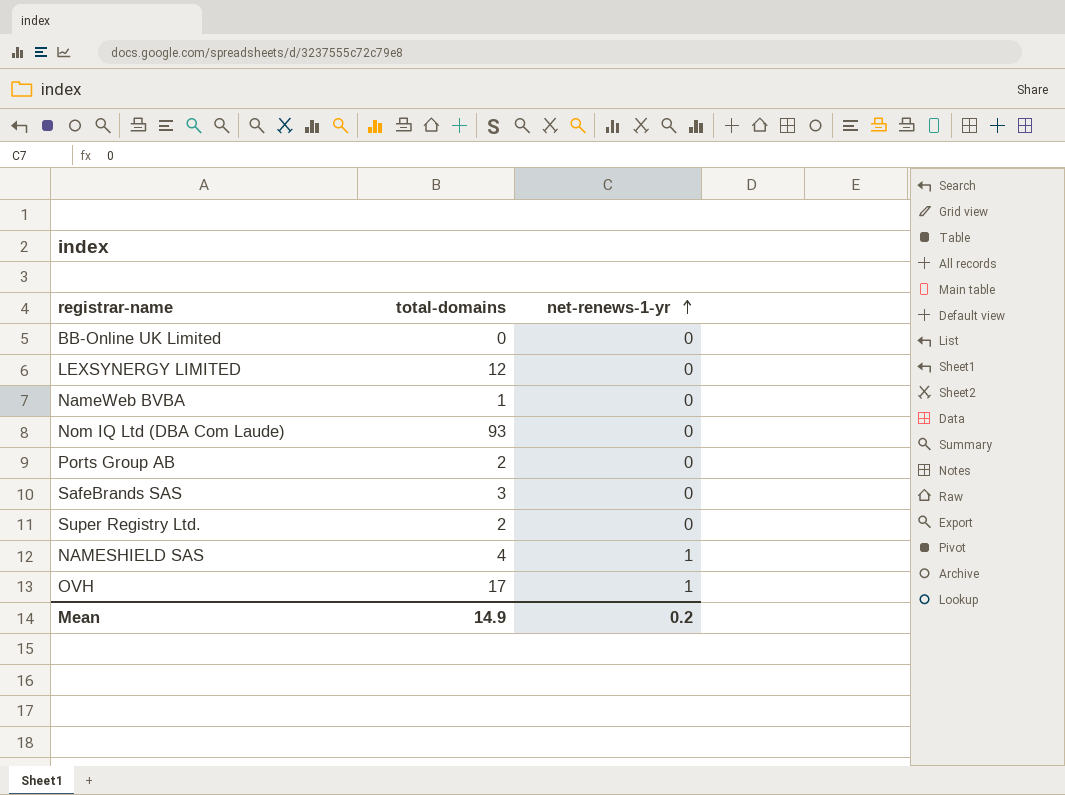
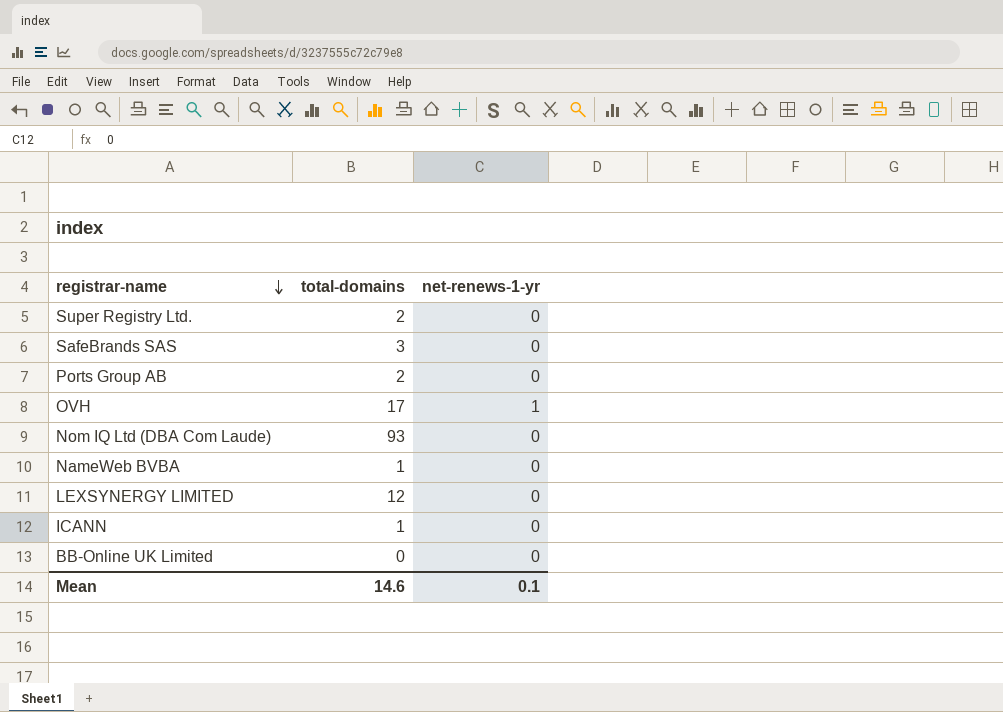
row order: net-renews-1-yr ascending -> registrar-name descending
row NAMESHIELD SAS: 4 | 1 -> none
row ICANN: none -> 1 | 0
Mean | total-domains: 14.9 -> 14.6
Mean | net-renews-1-yr: 0.2 -> 0.1

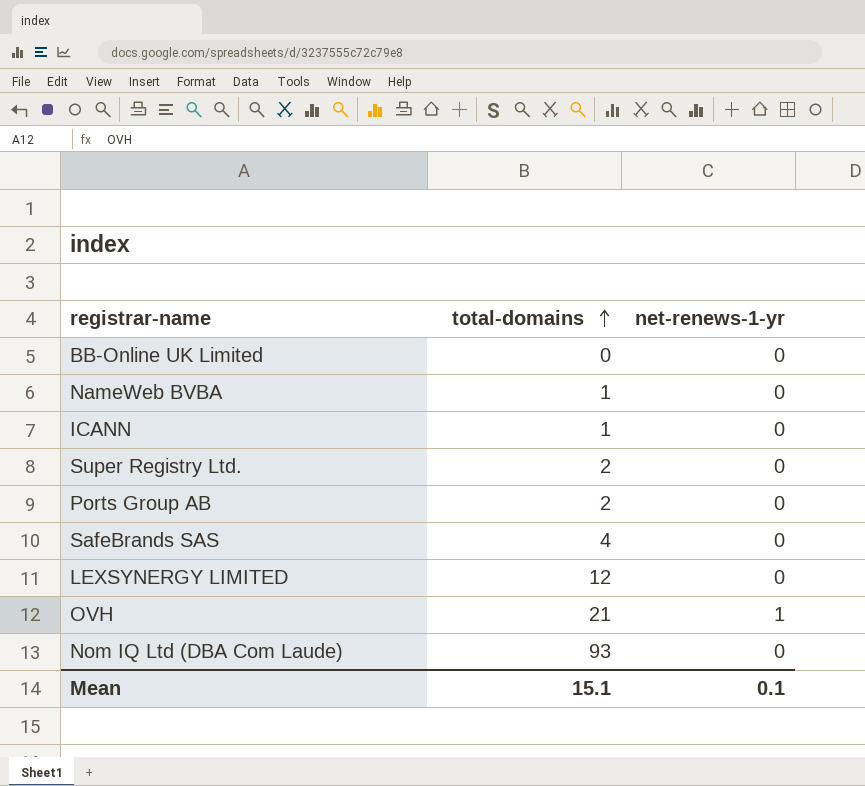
row order: registrar-name descending -> total-domains ascending
SafeBrands SAS | total-domains: 3 -> 4
OVH | total-domains: 17 -> 21
Mean | total-domains: 14.6 -> 15.1

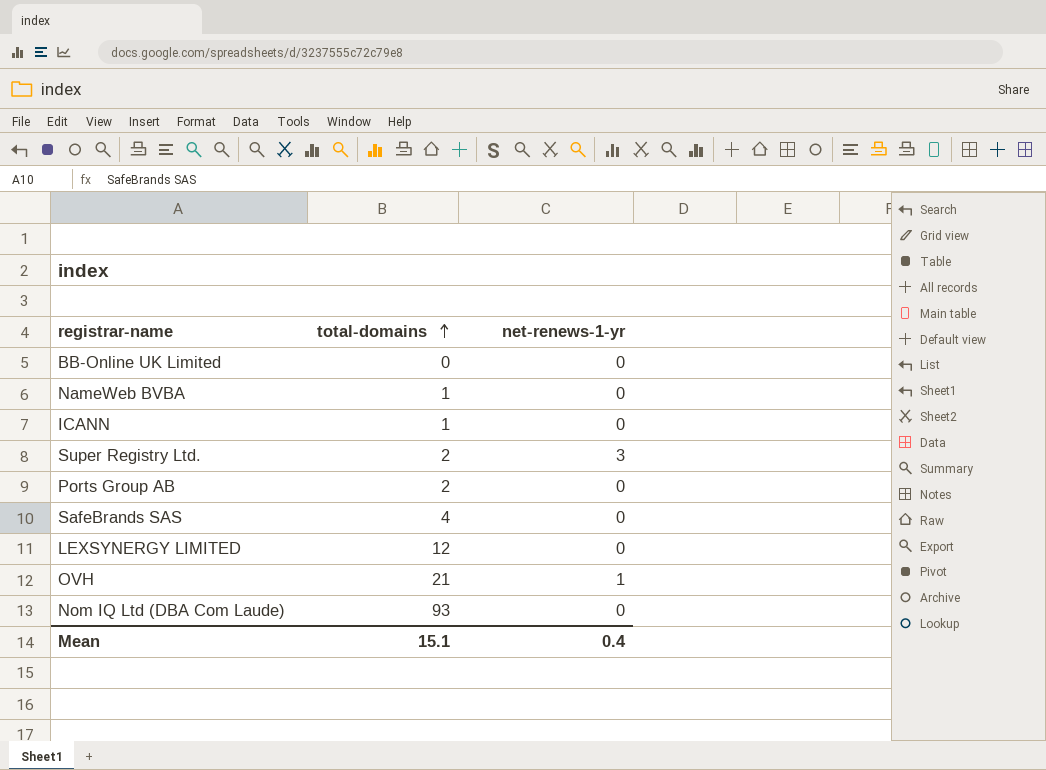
Super Registry Ltd. | net-renews-1-yr: 0 -> 3
Mean | net-renews-1-yr: 0.1 -> 0.4

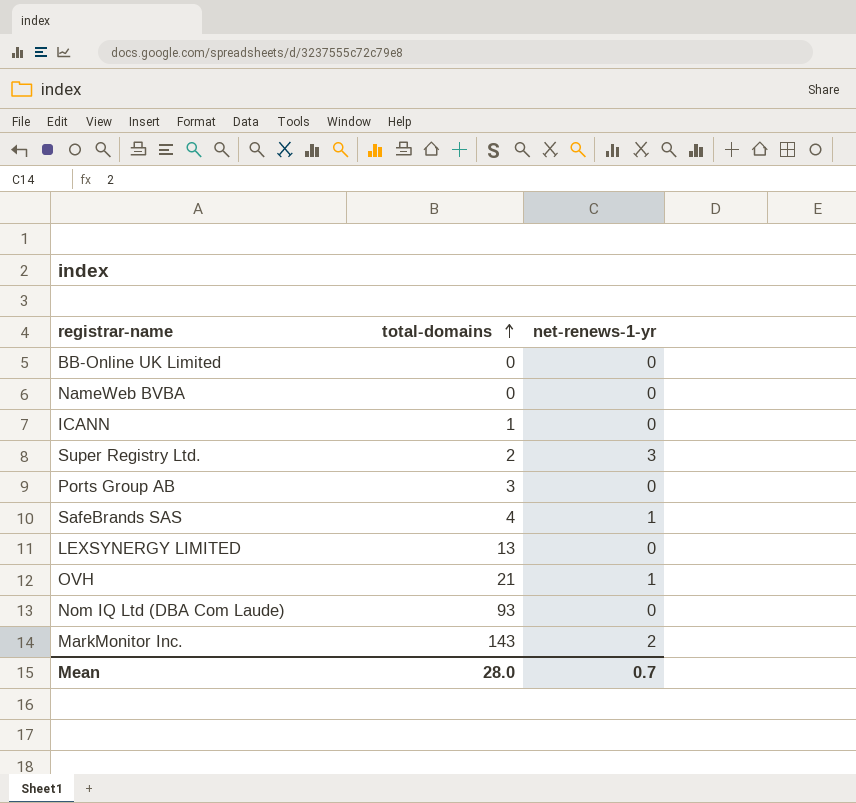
NameWeb BVBA | total-domains: 1 -> 0
Ports Group AB | total-domains: 2 -> 3
SafeBrands SAS | net-renews-1-yr: 0 -> 1
LEXSYNERGY LIMITED | total-domains: 12 -> 13
row MarkMonitor Inc.: none -> 143 | 2
Mean | total-domains: 15.1 -> 28.0
Mean | net-renews-1-yr: 0.4 -> 0.7

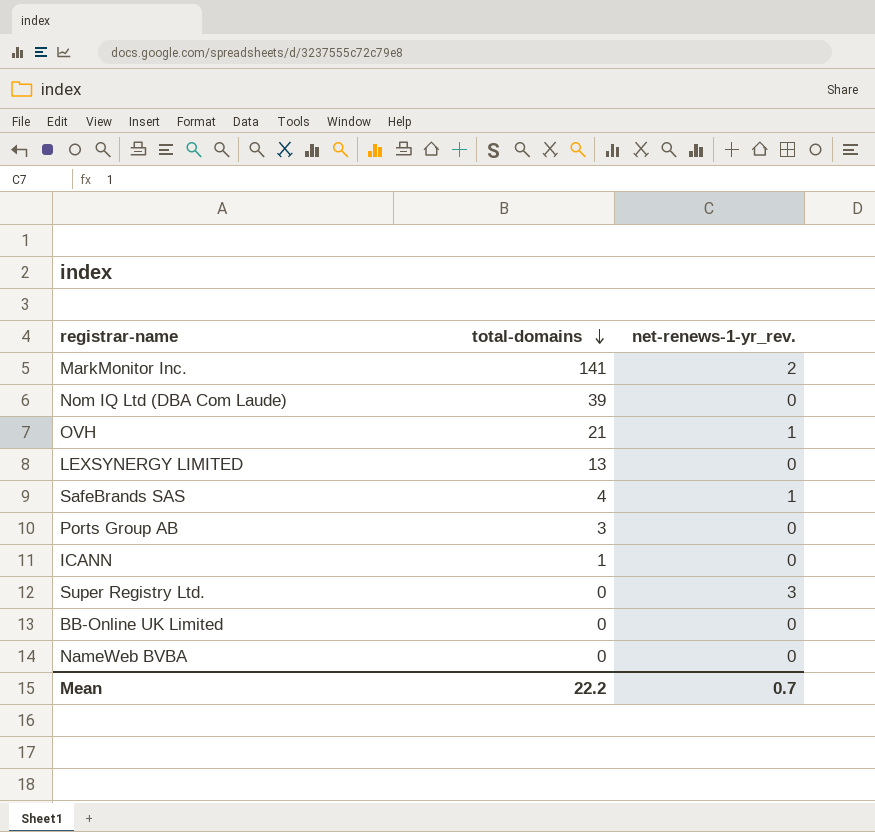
row order: total-domains ascending -> total-domains descending
column name: net-renews-1-yr -> net-renews-1-yr_rev.
MarkMonitor Inc. | total-domains: 143 -> 141
Nom IQ Ltd (DBA Com Laude) | total-domains: 93 -> 39
Super Registry Ltd. | total-domains: 2 -> 0
Mean | total-domains: 28.0 -> 22.2

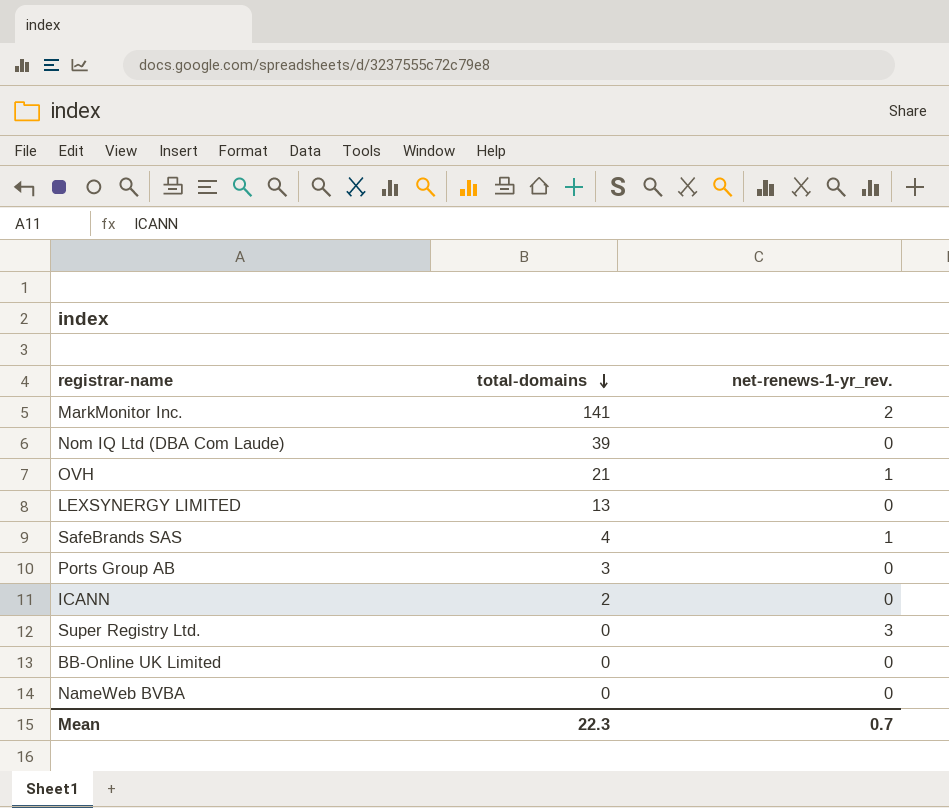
ICANN | total-domains: 1 -> 2
Mean | total-domains: 22.2 -> 22.3

